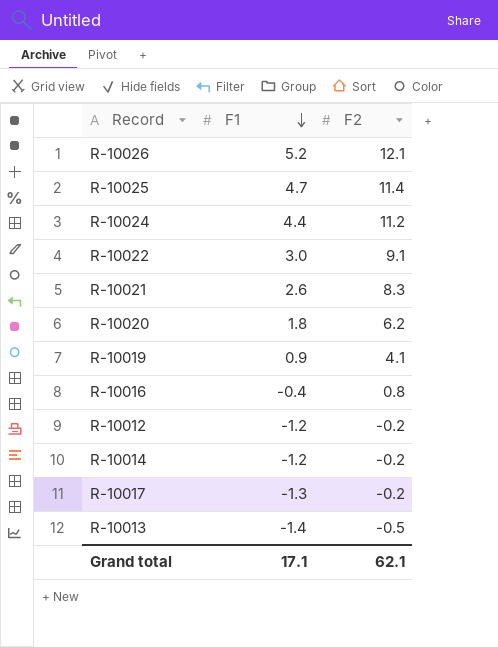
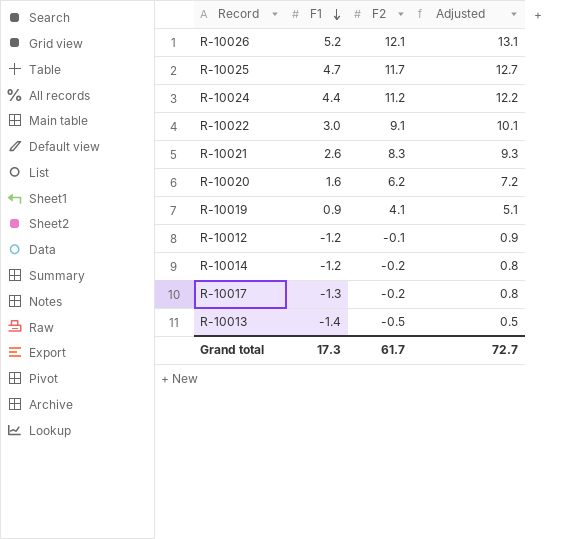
column Adjusted | formula: none -> [F2] + 1
row R-10016: -0.4 | 0.8 -> none
R-10025 | F2: 11.4 -> 11.7
R-10020 | F1: 1.8 -> 1.6
R-10012 | F2: -0.2 -> -0.1
Grand total | F1: 17.1 -> 17.3
Grand total | F2: 62.1 -> 61.7

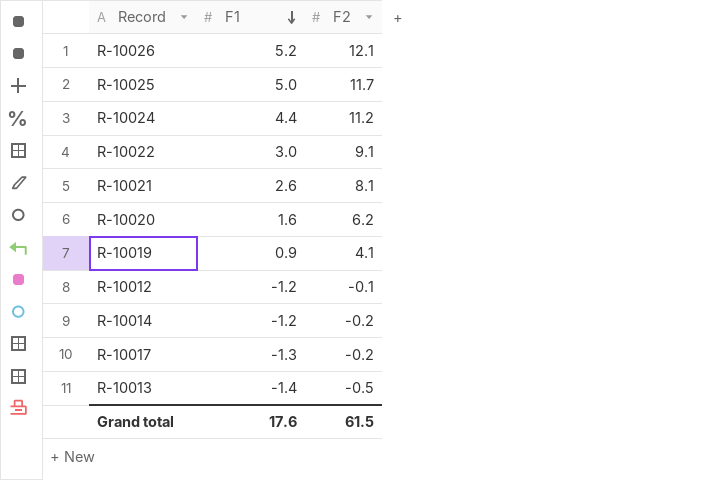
column Adjusted | formula: [F2] + 1 -> none
R-10025 | F1: 4.7 -> 5.0
R-10021 | F2: 8.3 -> 8.1
Grand total | F1: 17.3 -> 17.6
Grand total | F2: 61.7 -> 61.5

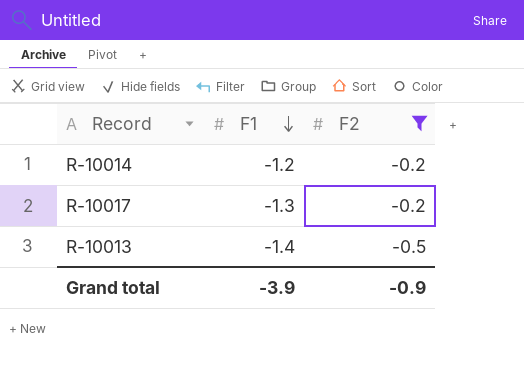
filter: none -> F2 <= -0.2
Grand total | F1: 17.6 -> -3.9
Grand total | F2: 61.5 -> -0.9

